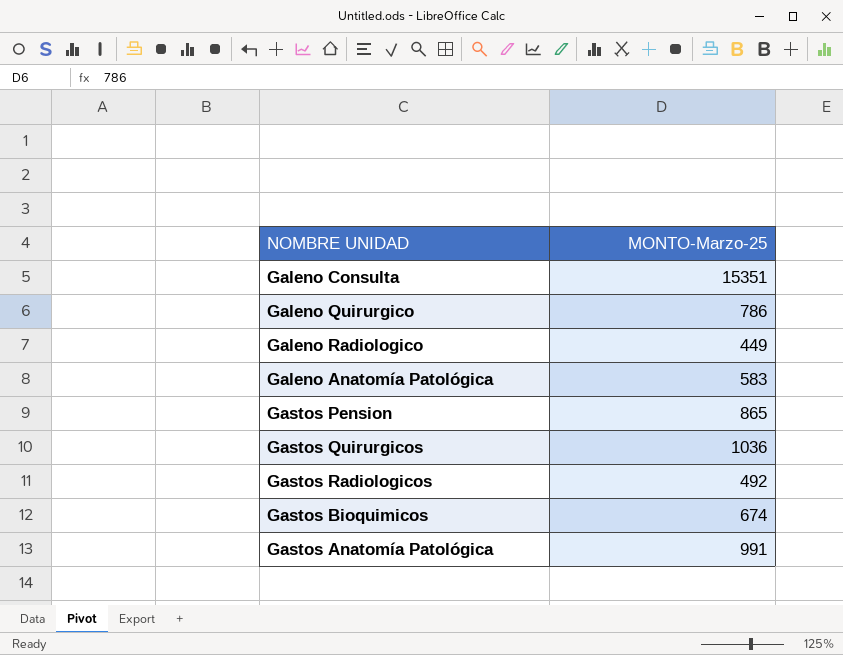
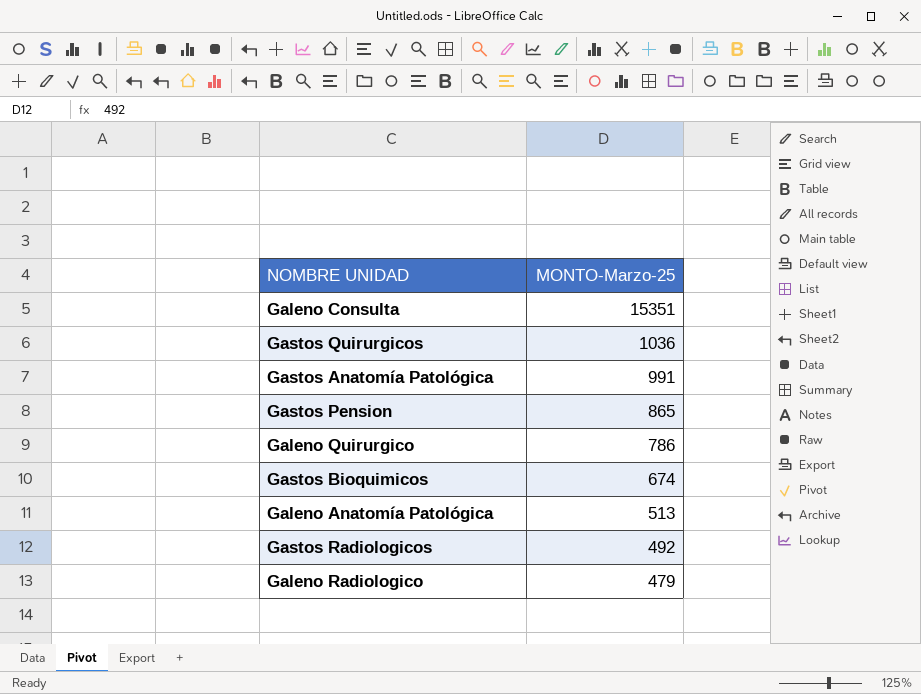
row order: none -> MONTO-Marzo-25 descending
Galeno Anatomía Patológica | MONTO-Marzo-25: 583 -> 513
Galeno Radiologico | MONTO-Marzo-25: 449 -> 479

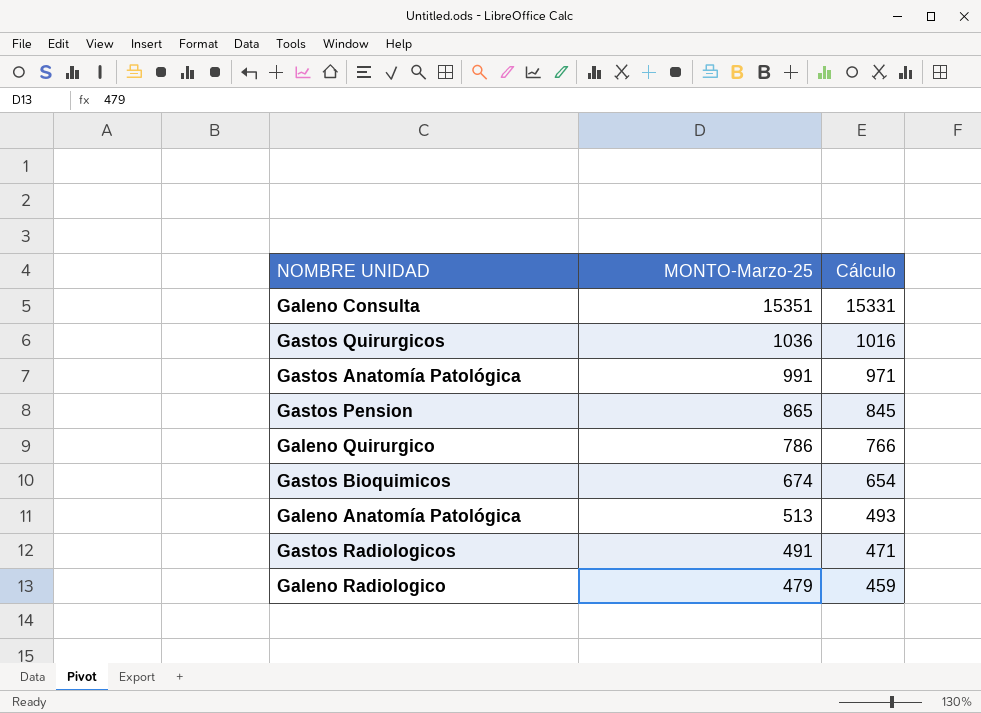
column Cálculo | formula: none -> [MONTO-Marzo-25] - 20
Gastos Radiologicos | MONTO-Marzo-25: 492 -> 491

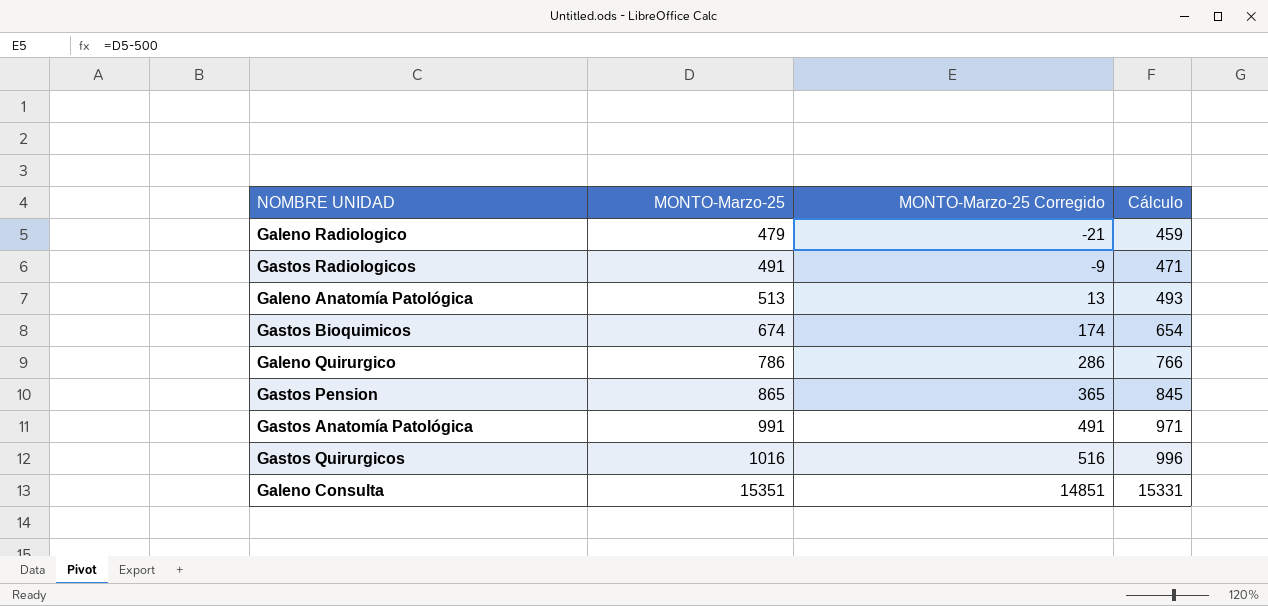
row order: MONTO-Marzo-25 descending -> MONTO-Marzo-25 ascending
column MONTO-Marzo-25 Corregido | formula: none -> [MONTO-Marzo-25] - 500
Gastos Quirurgicos | MONTO-Marzo-25: 1036 -> 1016
Gastos Quirurgicos | Cálculo: 1016 -> 996

